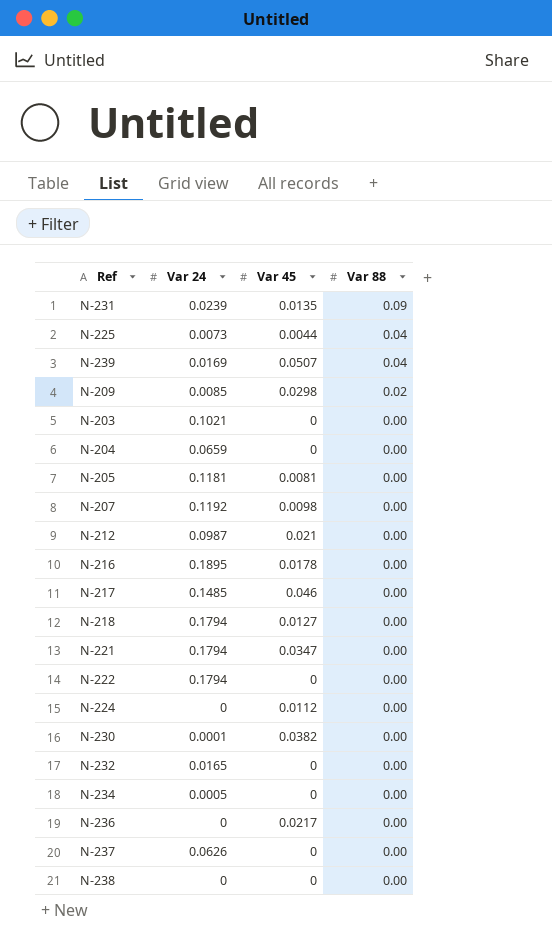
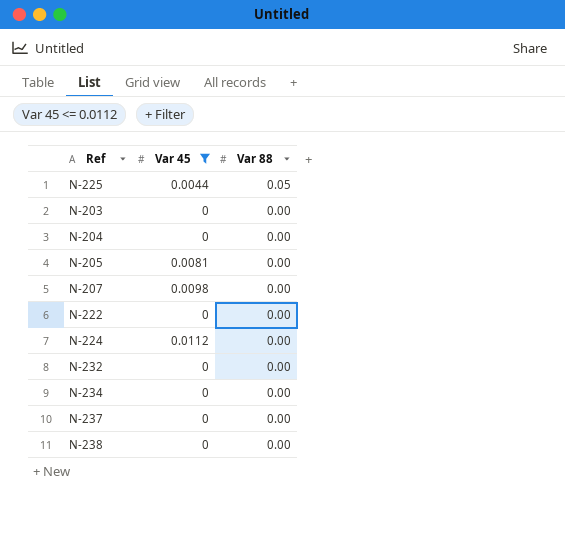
filter: none -> Var 45 <= 0.0112
column Var 24 | position: 2 -> none
N-225 | Var 88: 0.04 -> 0.05

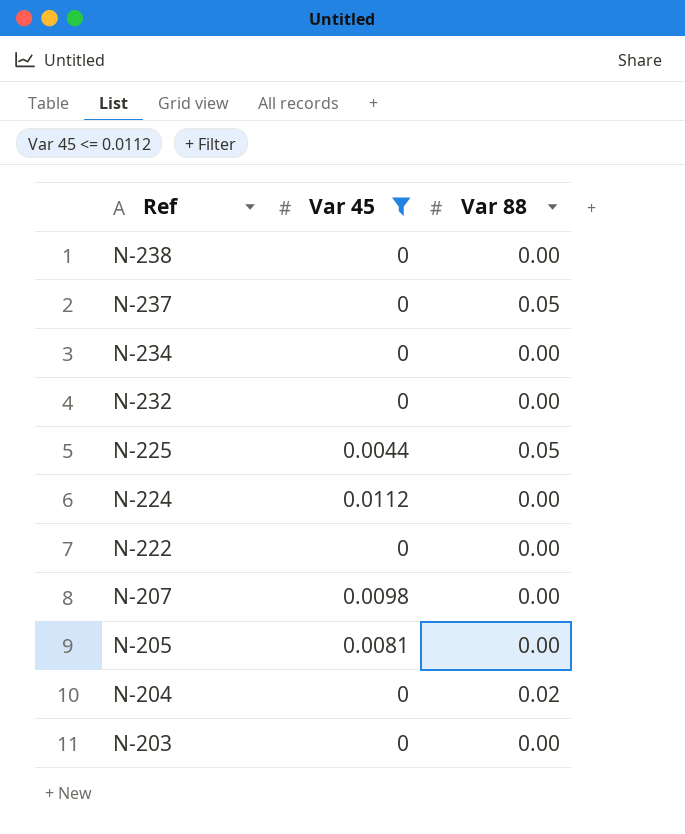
row order: Var 88 descending -> Ref descending
N-237 | Var 88: 0.00 -> 0.05
N-204 | Var 88: 0.00 -> 0.02

